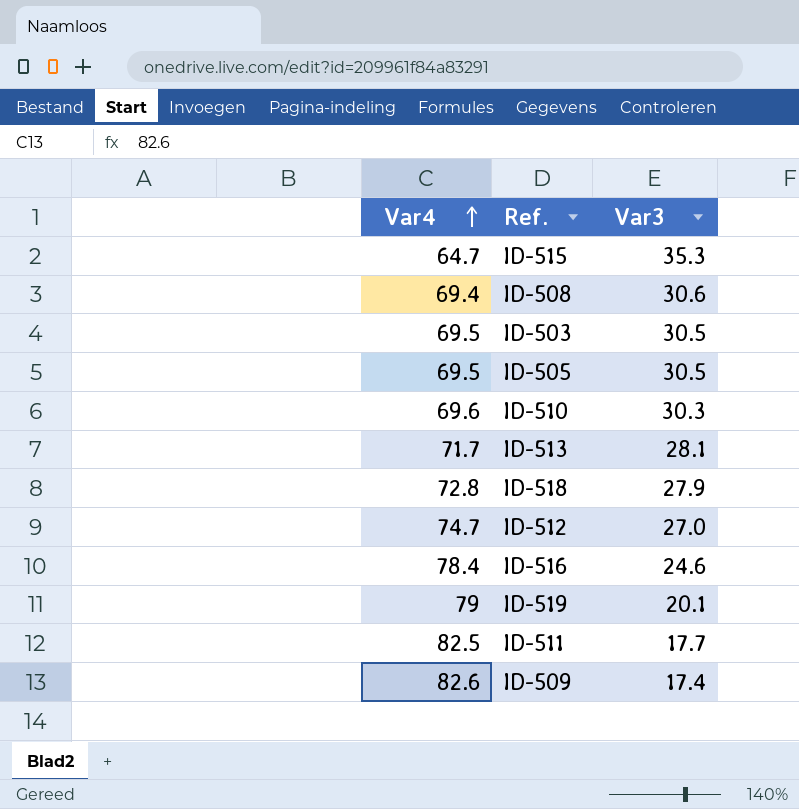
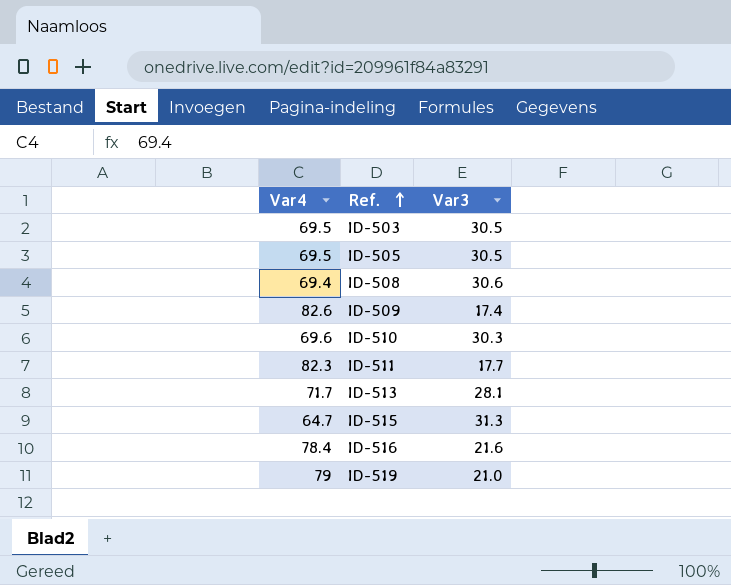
row order: Var4 ascending -> Ref. ascending
row ID-518: 72.8 | 27.9 -> none
row ID-512: 74.7 | 27.0 -> none
ID-511 | Var4: 82.5 -> 82.3
ID-515 | Var3: 35.3 -> 31.3
ID-516 | Var3: 24.6 -> 21.6
ID-519 | Var3: 20.1 -> 21.0

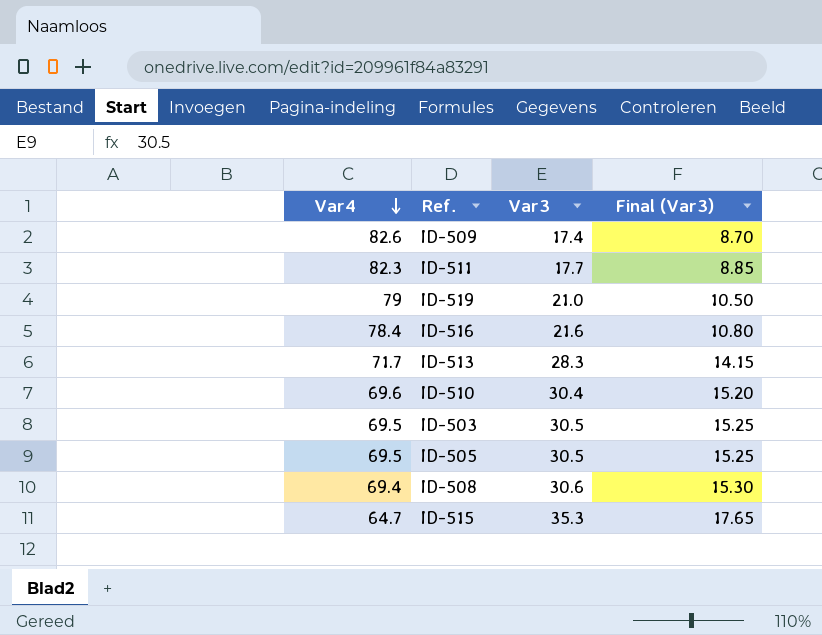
row order: Ref. ascending -> Var4 descending
column Final (Var3) | formula: none -> [Var3] * 0.5
ID-513 | Var3: 28.1 -> 28.3
ID-510 | Var3: 30.3 -> 30.4
ID-515 | Var3: 31.3 -> 35.3

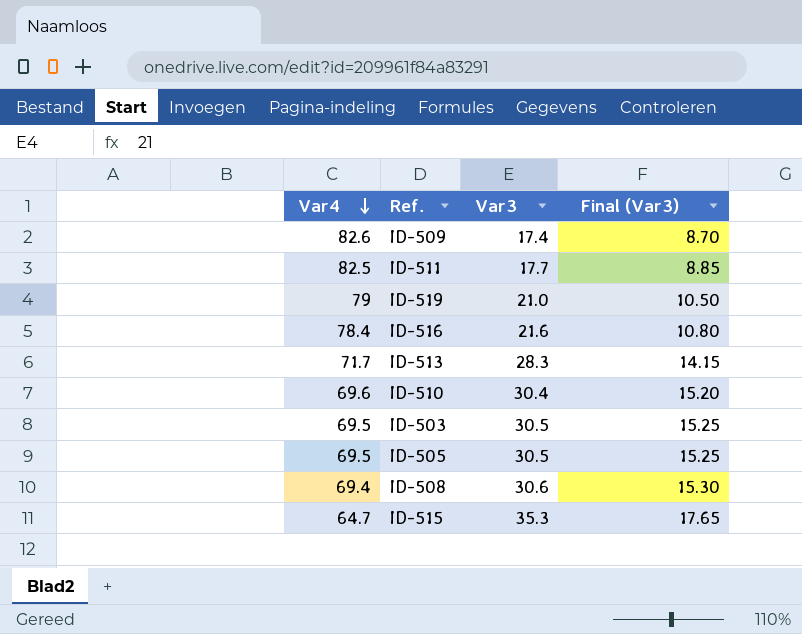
ID-511 | Var4: 82.3 -> 82.5

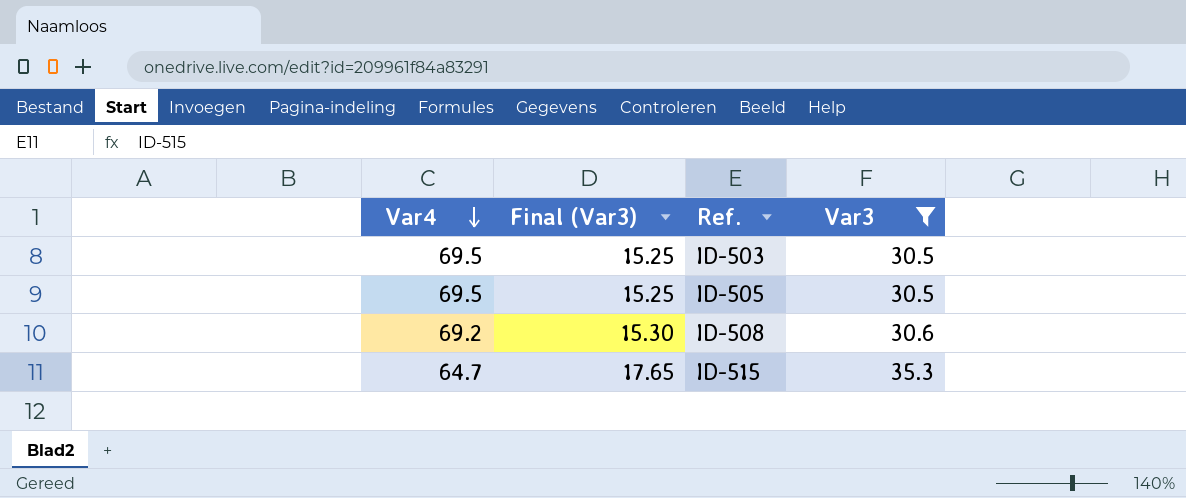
filter: none -> Var3 >= 30.5
column Final (Var3) | position: 4 -> 2
ID-508 | Var4: 69.4 -> 69.2

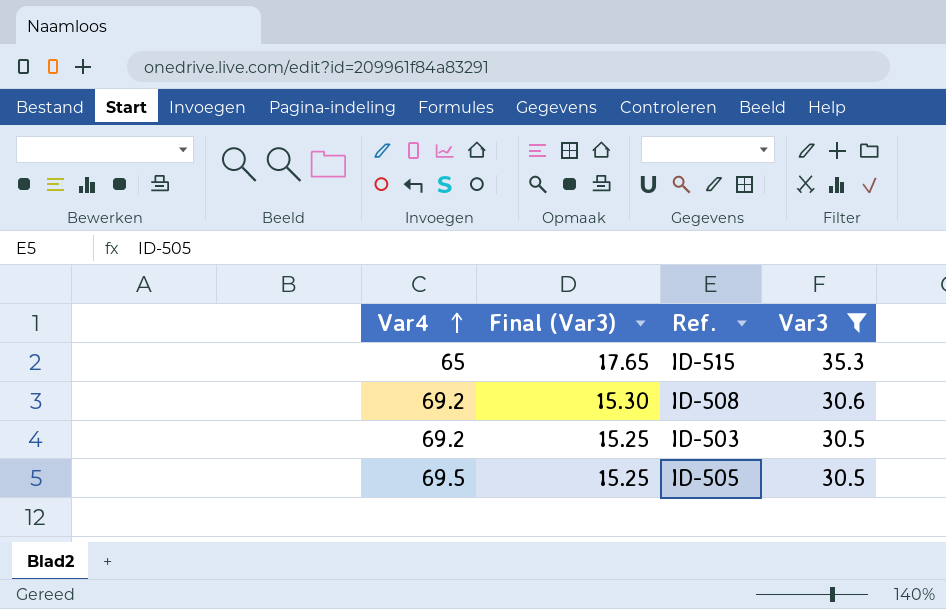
row order: Var4 descending -> Var4 ascending
ID-515 | Var4: 64.7 -> 65
ID-503 | Var4: 69.5 -> 69.2

